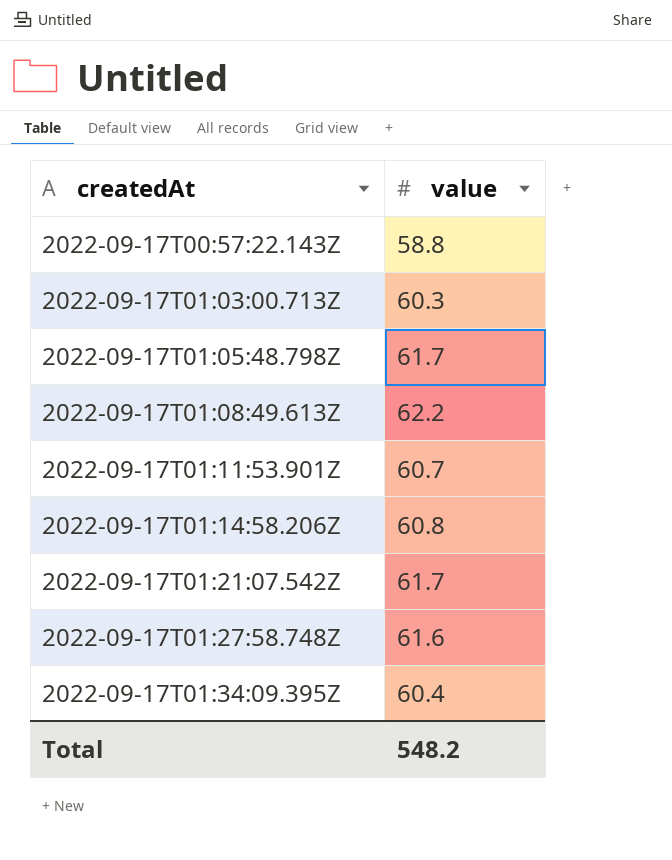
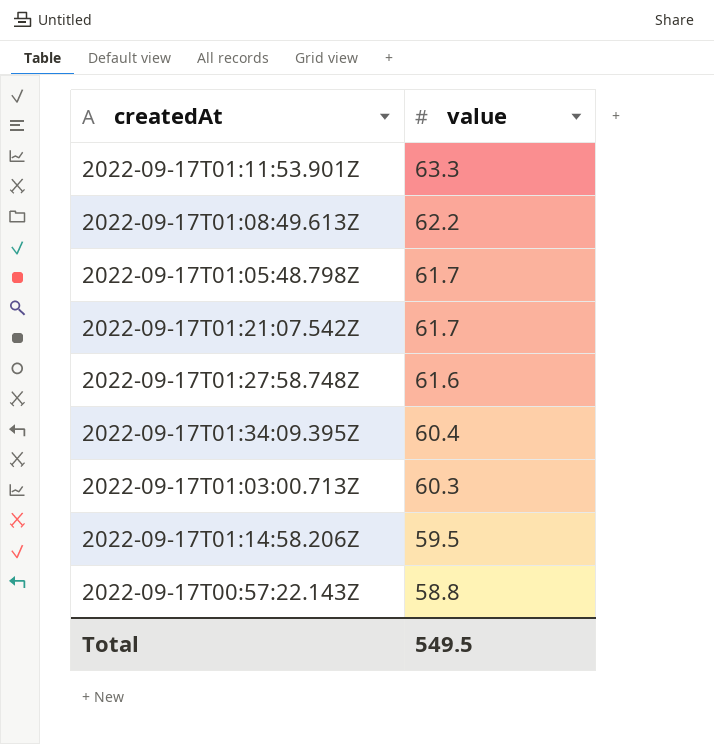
row order: createdAt ascending -> value descending
2022-09-17T01:11:53.901Z | value: 60.7 -> 63.3
2022-09-17T01:14:58.206Z | value: 60.8 -> 59.5
Total | value: 548.2 -> 549.5

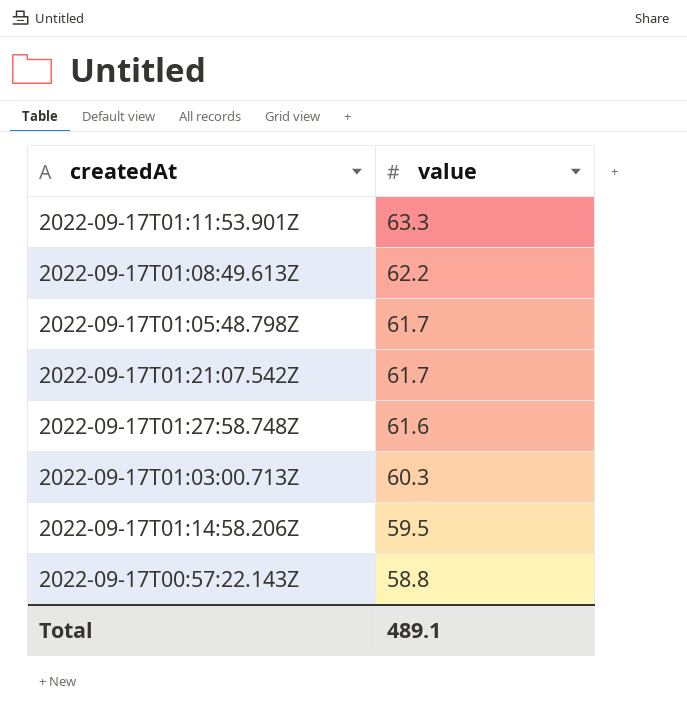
row 2022-09-17T01:34:09.395Z: 60.4 -> none
Total | value: 549.5 -> 489.1

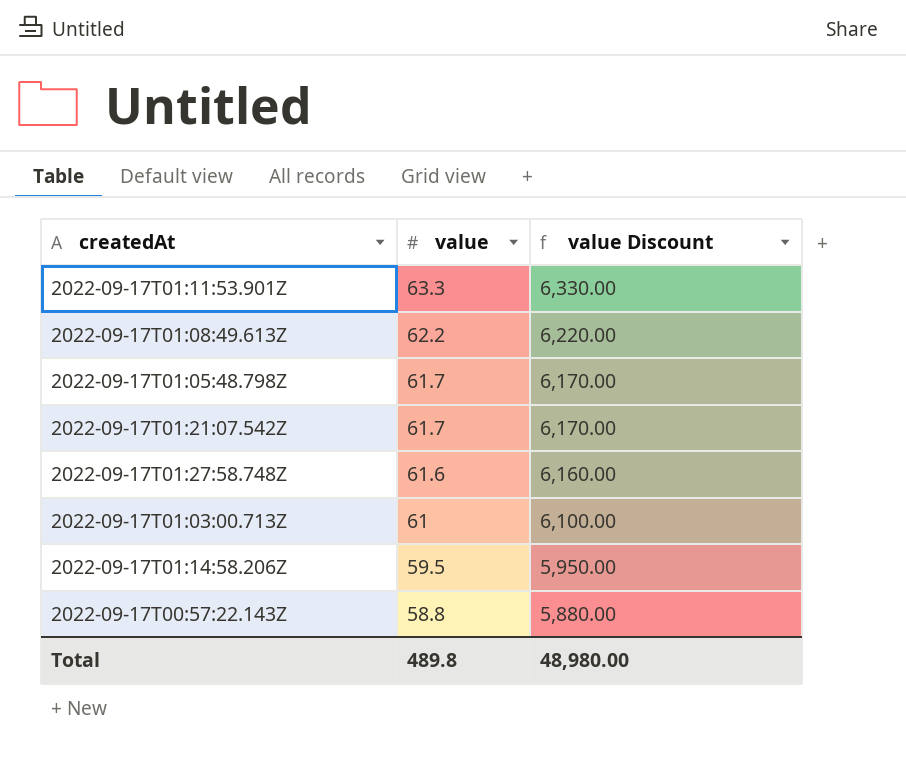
column value Discount | formula: none -> [value] * 100
2022-09-17T01:03:00.713Z | value: 60.3 -> 61
Total | value: 489.1 -> 489.8

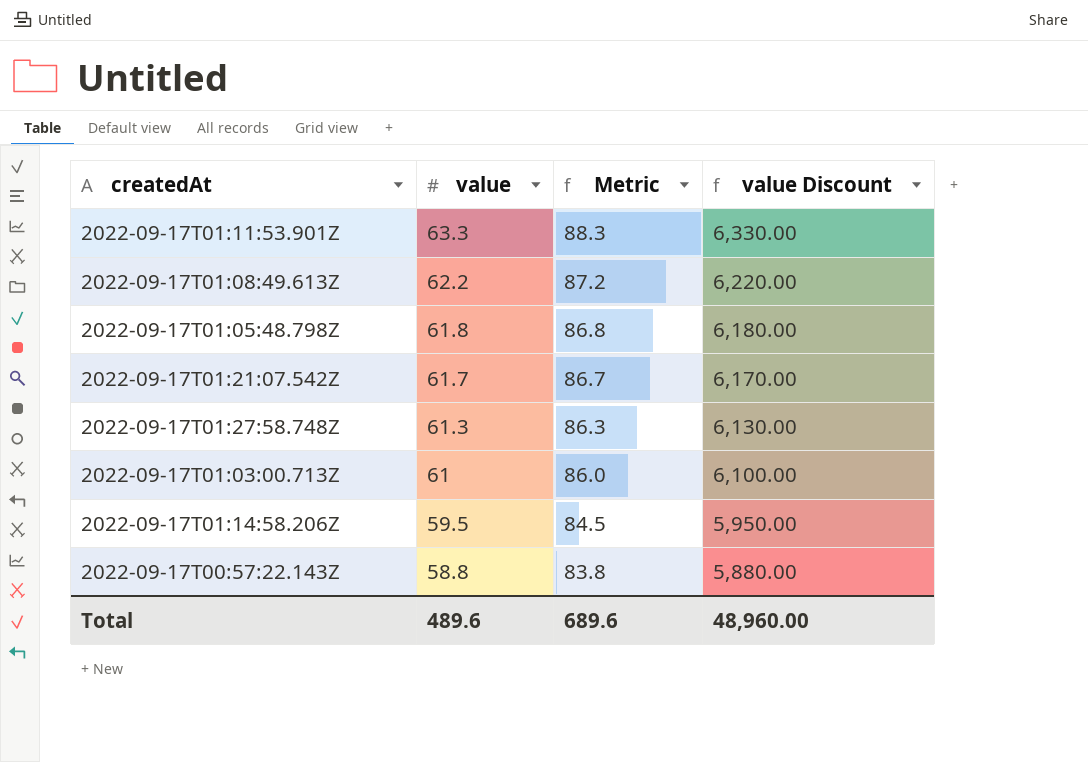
column Metric | formula: none -> [value] + 25
2022-09-17T01:05:48.798Z | value: 61.7 -> 61.8
2022-09-17T01:05:48.798Z | value Discount: 6,170.00 -> 6,180.00
2022-09-17T01:27:58.748Z | value: 61.6 -> 61.3
2022-09-17T01:27:58.748Z | value Discount: 6,160.00 -> 6,130.00
Total | value: 489.8 -> 489.6
Total | value Discount: 48,980.00 -> 48,960.00

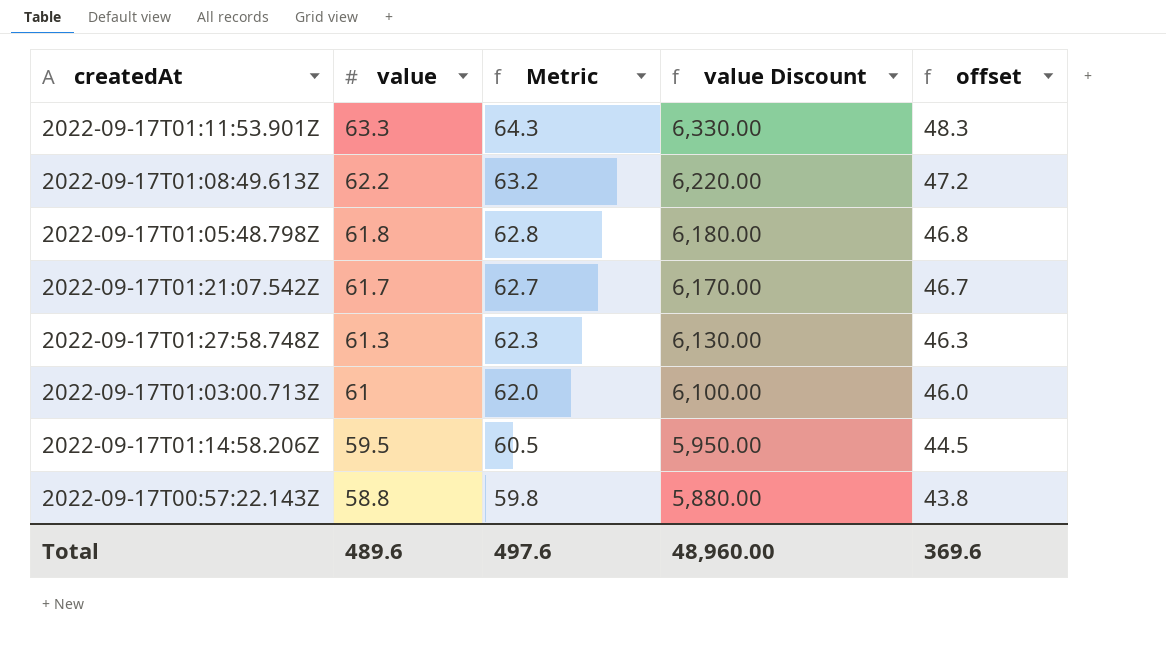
column Metric | formula: [value] + 25 -> [value] + 1
column offset | formula: none -> [value] - 15
Total | Metric: 689.6 -> 497.6

